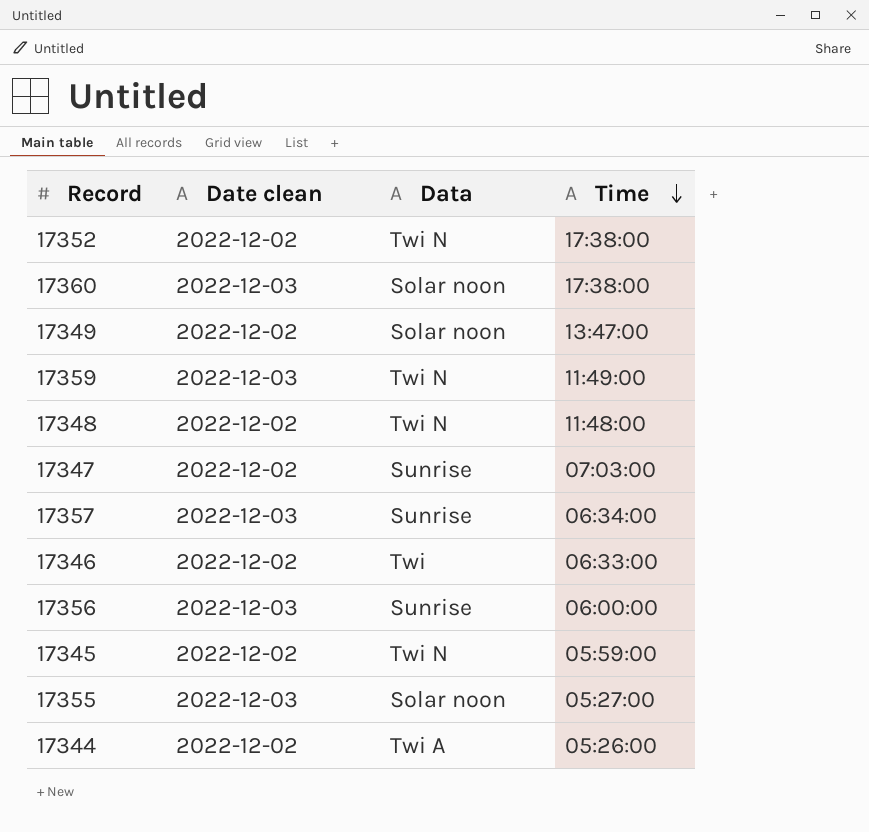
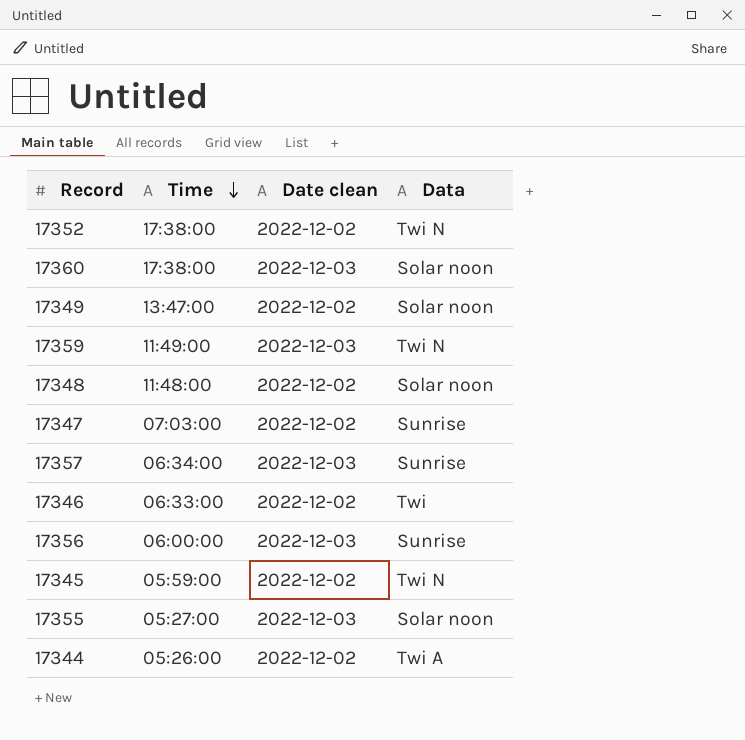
column Time | position: 4 -> 2
17348 | Data: Twi N -> Solar noon

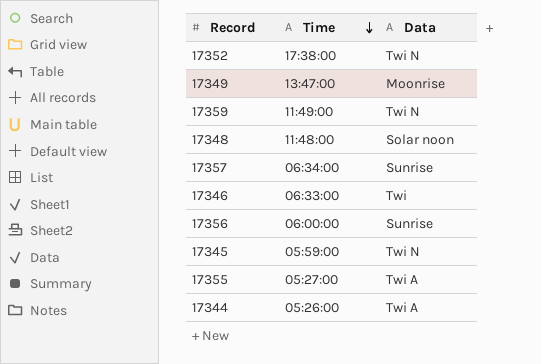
column Date clean | position: 3 -> none
row 17360: 17:38:00 | 2022-12-03 | Solar noon -> none
row 17347: 07:03:00 | 2022-12-02 | Sunrise -> none
17349 | Data: Solar noon -> Moonrise
17355 | Data: Solar noon -> Twi A

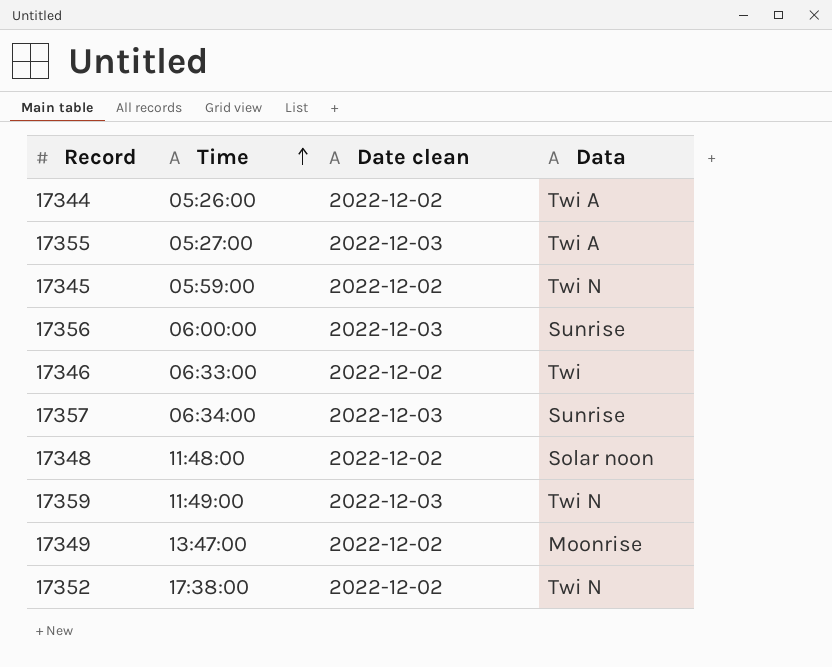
row order: Time descending -> Time ascending
column Date clean | position: none -> 3

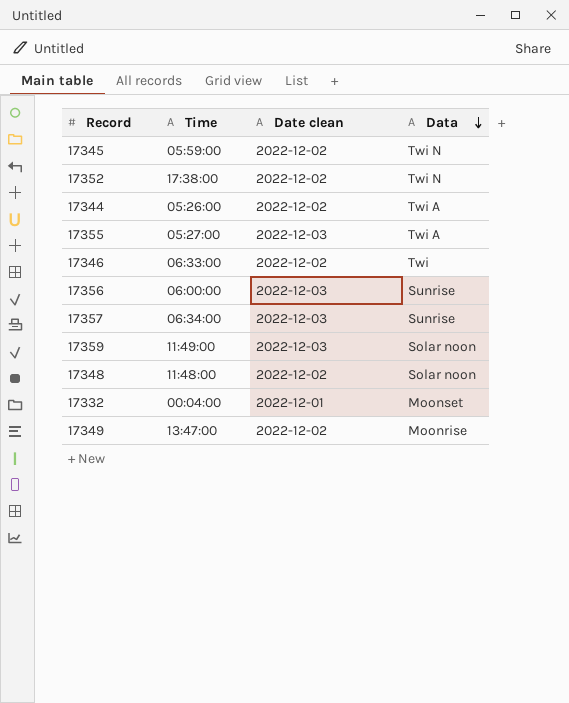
row order: Time ascending -> Data descending
17359 | Data: Twi N -> Solar noon
row 17332: none -> 00:04:00 | 2022-12-01 | Moonset

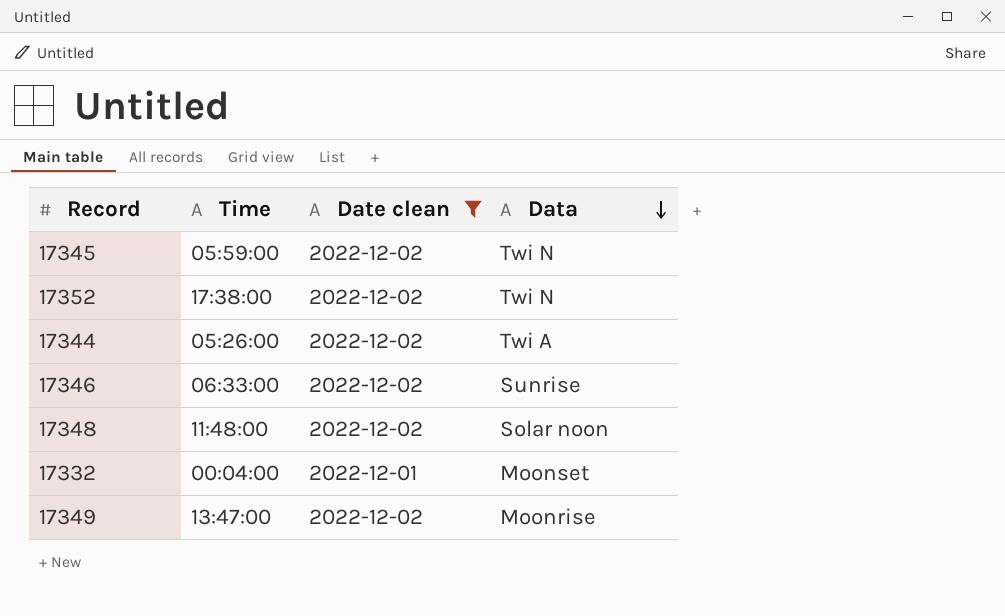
filter: none -> Date clean != 2022-12-03
17346 | Data: Twi -> Sunrise

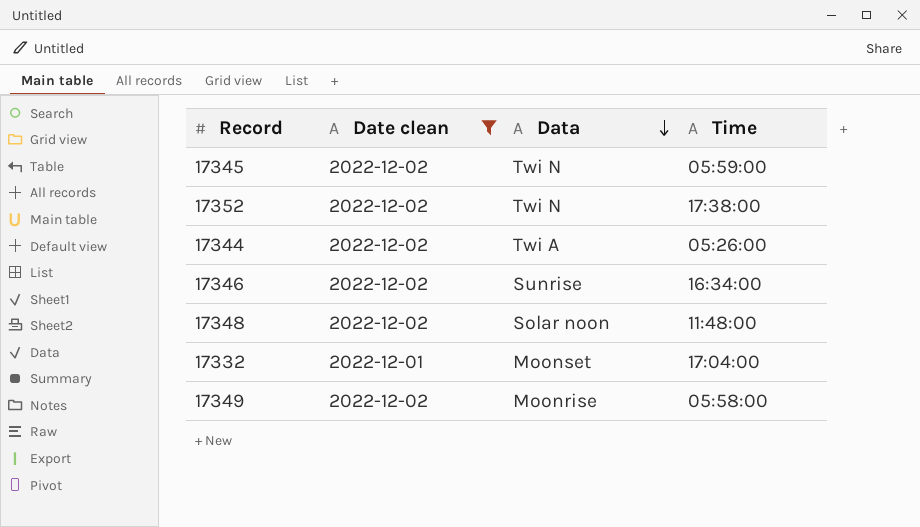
column Time | position: 2 -> 4
17346 | Time: 06:33:00 -> 16:34:00
17332 | Time: 00:04:00 -> 17:04:00
17349 | Time: 13:47:00 -> 05:58:00

